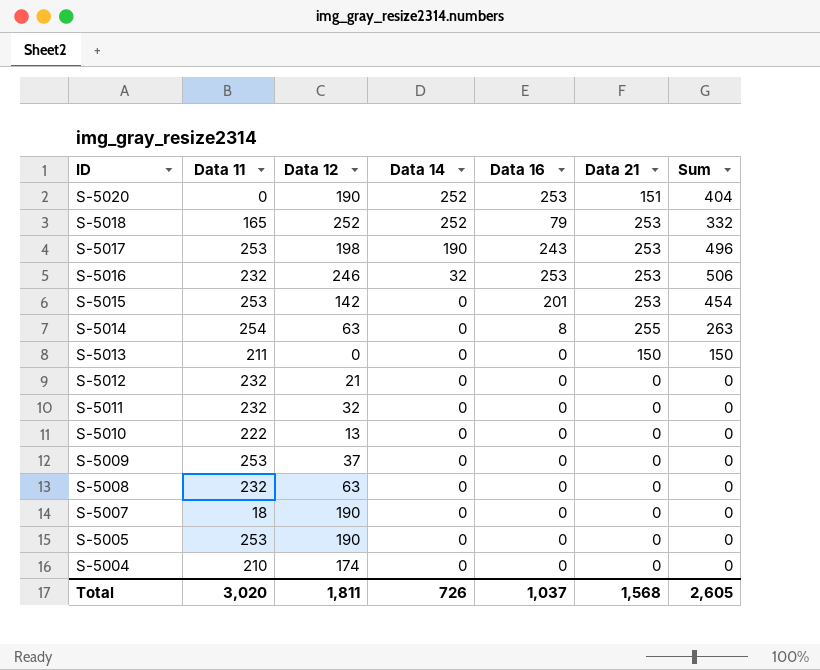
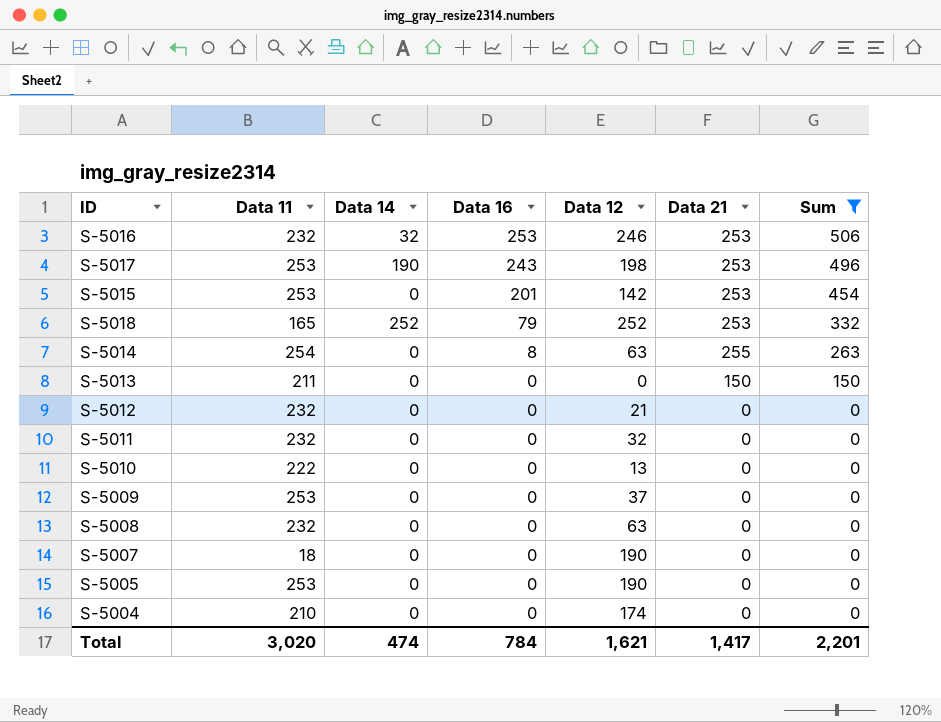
filter: none -> Sum != 404
row order: ID descending -> Data 16 descending
column Data 12 | position: 3 -> 5
Total | Data 14: 726 -> 474
Total | Data 16: 1,037 -> 784
Total | Data 12: 1,811 -> 1,621
Total | Data 21: 1,568 -> 1,417
Total | Sum: 2,605 -> 2,201

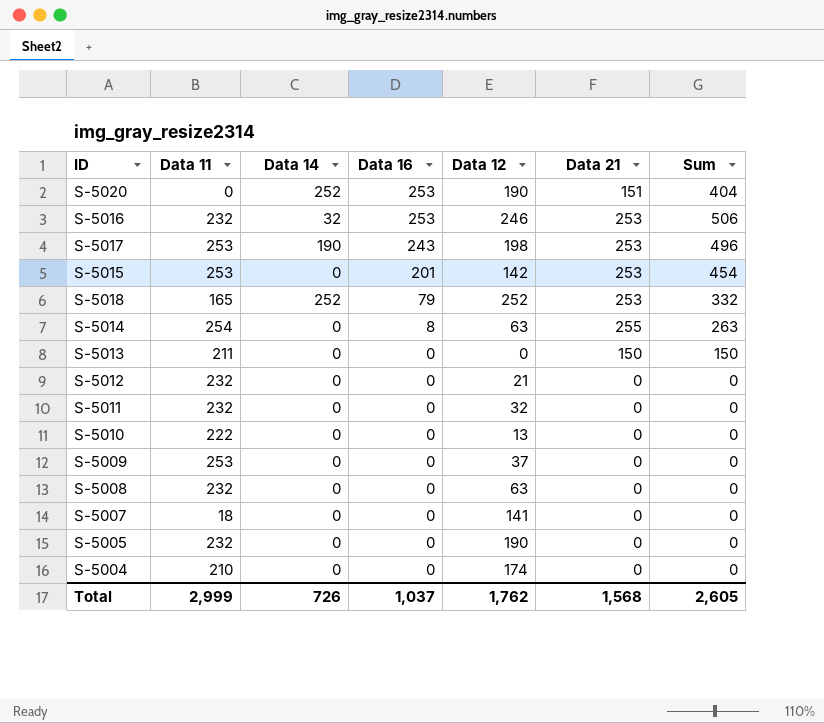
filter: Sum != 404 -> none
S-5007 | Data 12: 190 -> 141
S-5005 | Data 11: 253 -> 232
Total | Data 11: 3,020 -> 2,999
Total | Data 14: 474 -> 726
Total | Data 16: 784 -> 1,037
Total | Data 12: 1,621 -> 1,762
Total | Data 21: 1,417 -> 1,568
Total | Sum: 2,201 -> 2,605

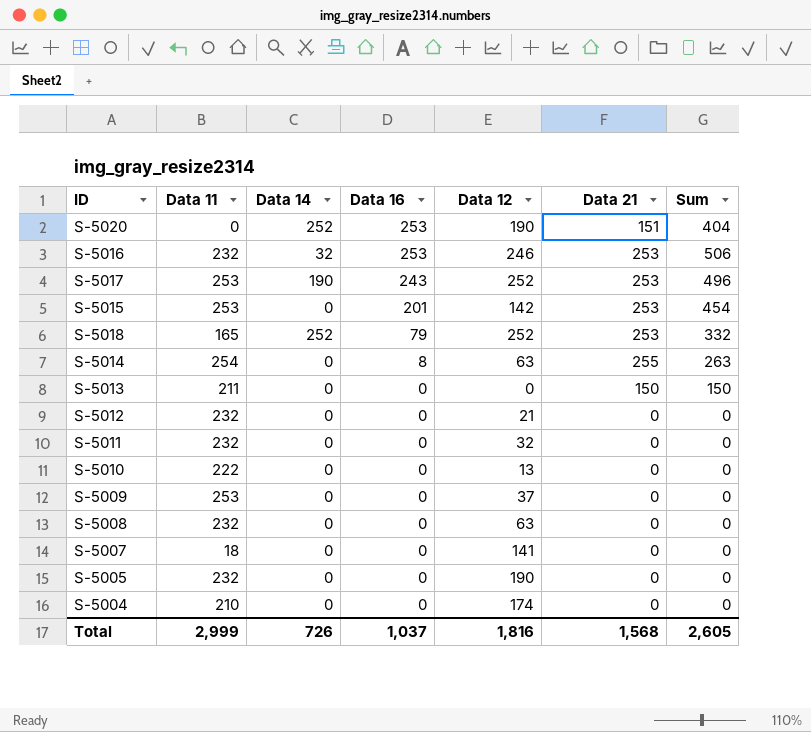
S-5017 | Data 12: 198 -> 252
Total | Data 12: 1,762 -> 1,816

